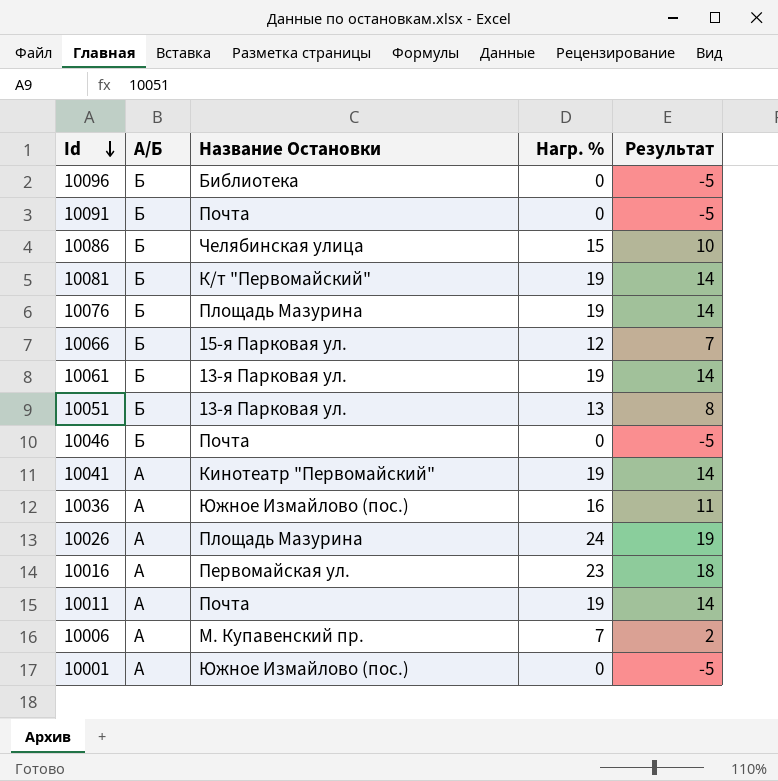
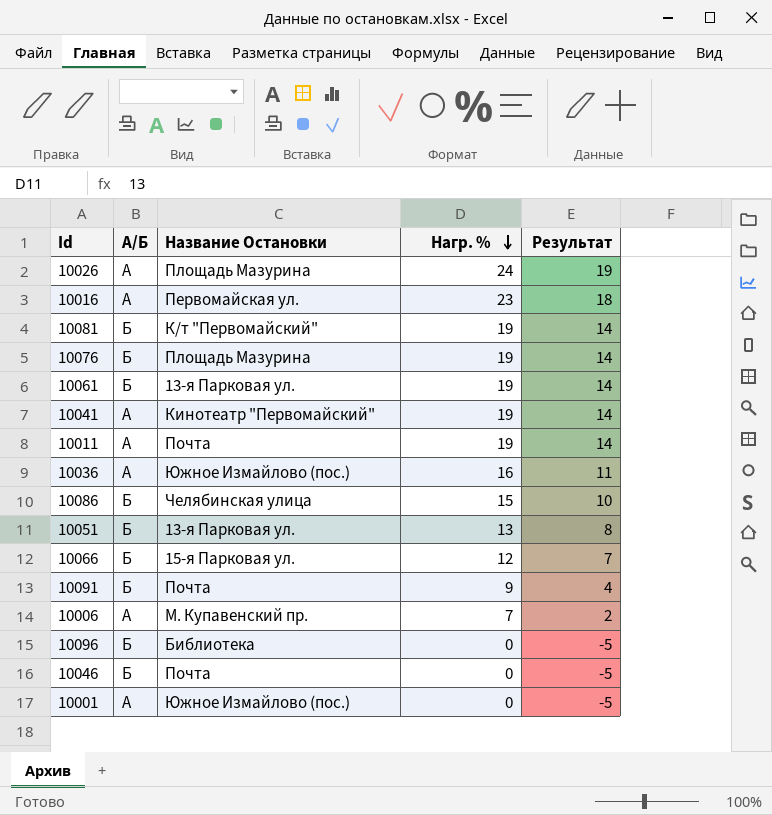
row order: Id descending -> Нагр. % descending
10091 | Нагр. %: 0 -> 9
10091 | Результат: -5 -> 4

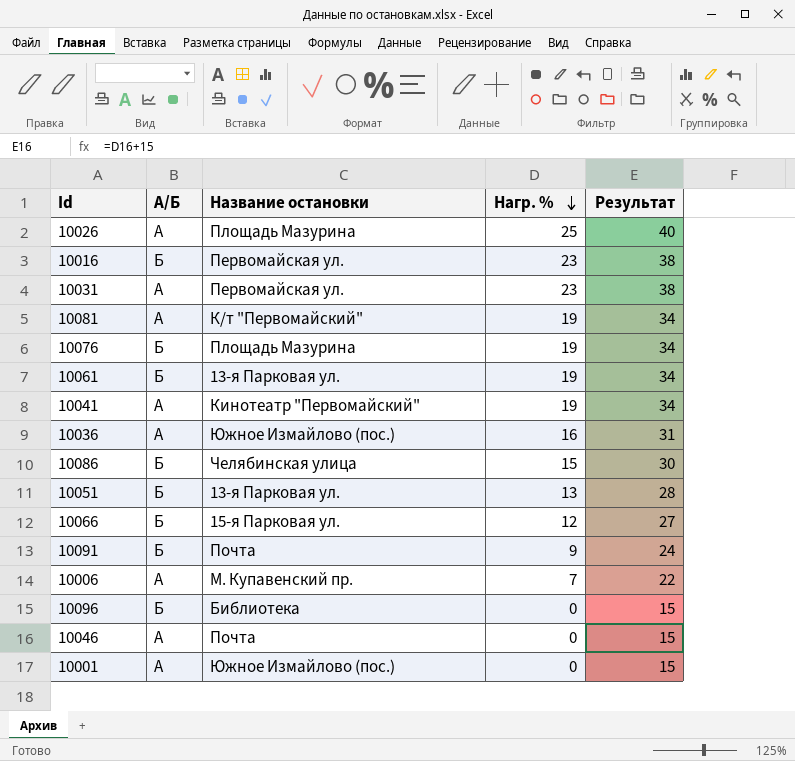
column name: Название Остановки -> Название остановки
column Результат | formula: [Нагр. %] - 5 -> [Нагр. %] + 15
row 10011: А | Почта | 19 | 14 -> none
10026 | Нагр. %: 24 -> 25
10016 | А/Б: А -> Б
row 10031: none -> А | Первомайская ул. | 23 | 38
10081 | А/Б: Б -> А
10046 | А/Б: Б -> А

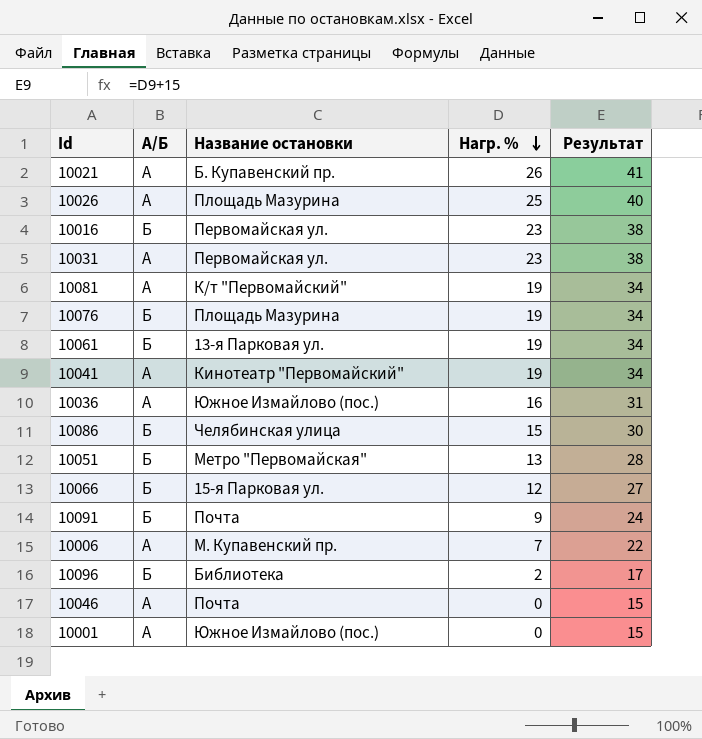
row 10021: none -> А | Б. Купавенский пр. | 26 | 41
10051 | Название остановки: 13-я Парковая ул. -> Метро "Первомайская"
10096 | Нагр. %: 0 -> 2
10096 | Результат: 15 -> 17

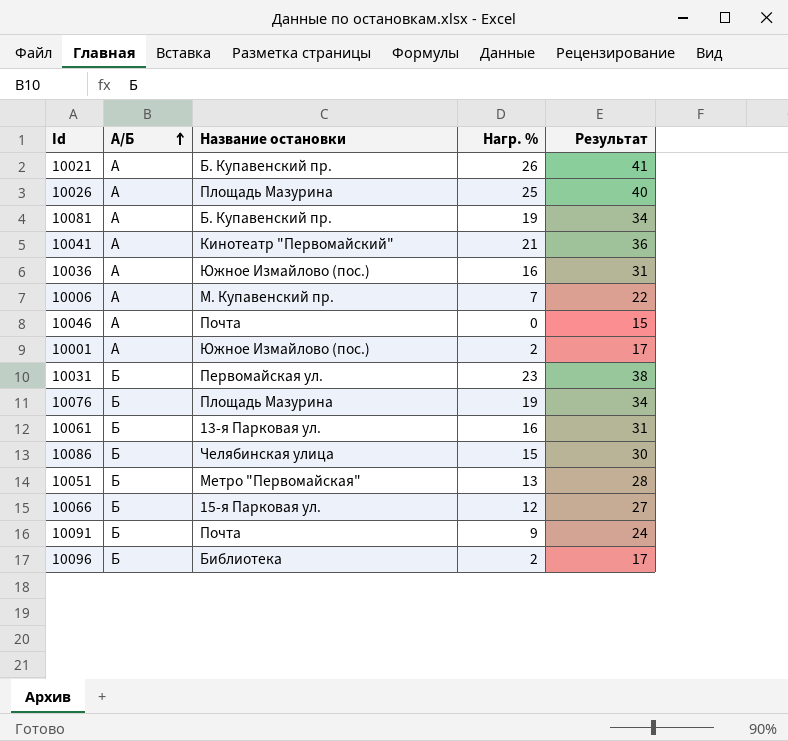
row order: Нагр. % descending -> А/Б ascending
row 10016: Б | Первомайская ул. | 23 | 38 -> none
10081 | Название остановки: К/т "Первомайский" -> Б. Купавенский пр.
10041 | Нагр. %: 19 -> 21
10041 | Результат: 34 -> 36
10001 | Нагр. %: 0 -> 2
10001 | Результат: 15 -> 17
10031 | А/Б: А -> Б
10061 | Нагр. %: 19 -> 16
10061 | Результат: 34 -> 31

